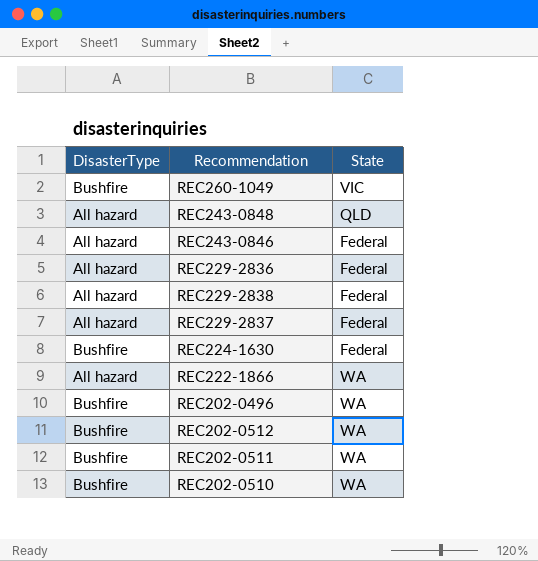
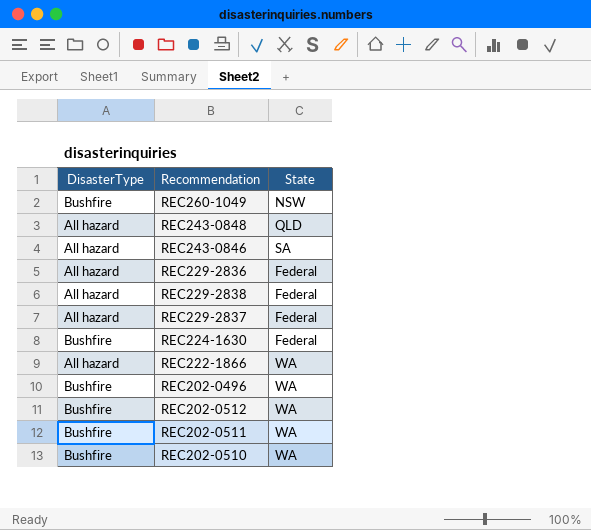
REC260-1049 | State: VIC -> NSW
REC243-0846 | State: Federal -> SA

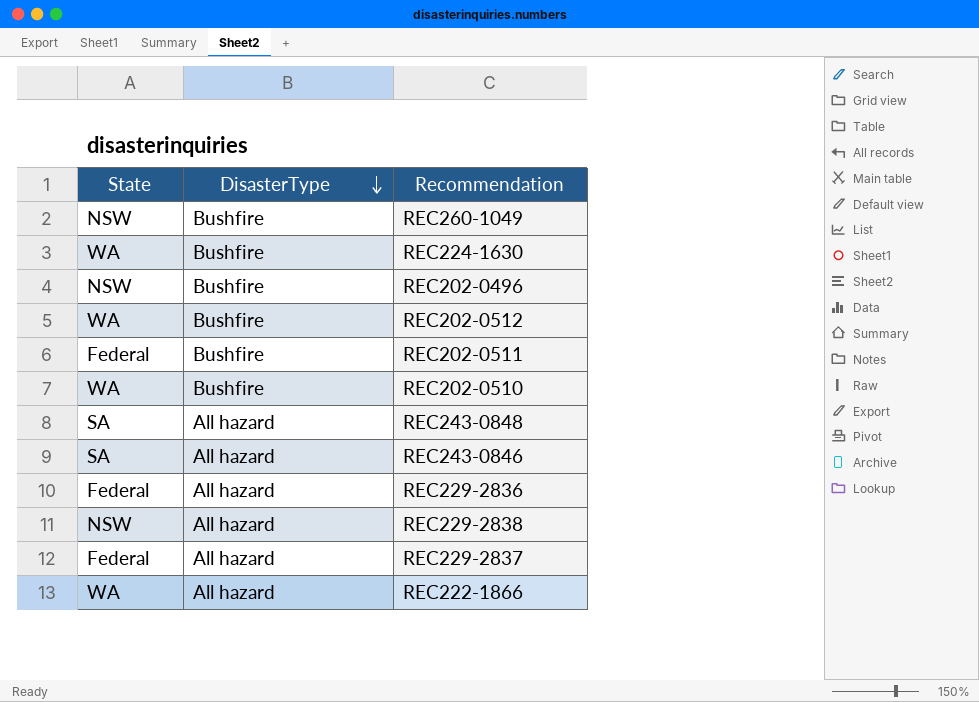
row order: none -> DisasterType descending
column State | position: 3 -> 1
REC224-1630 | State: Federal -> WA
REC202-0496 | State: WA -> NSW
REC202-0511 | State: WA -> Federal
REC243-0848 | State: QLD -> SA
REC229-2838 | State: Federal -> NSW

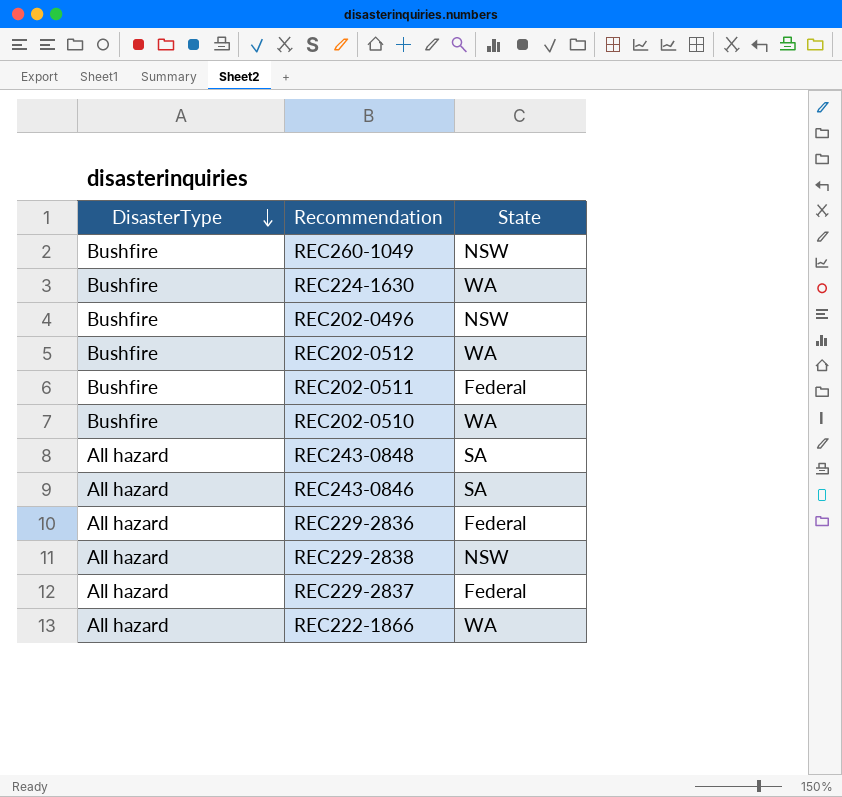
column State | position: 1 -> 3

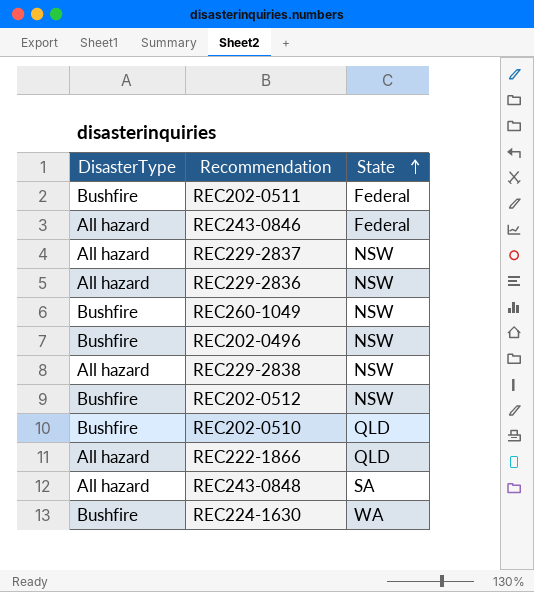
row order: DisasterType descending -> State ascending
REC243-0846 | State: SA -> Federal
REC229-2837 | State: Federal -> NSW
REC229-2836 | State: Federal -> NSW
REC202-0512 | State: WA -> NSW
REC202-0510 | State: WA -> QLD
REC222-1866 | State: WA -> QLD

